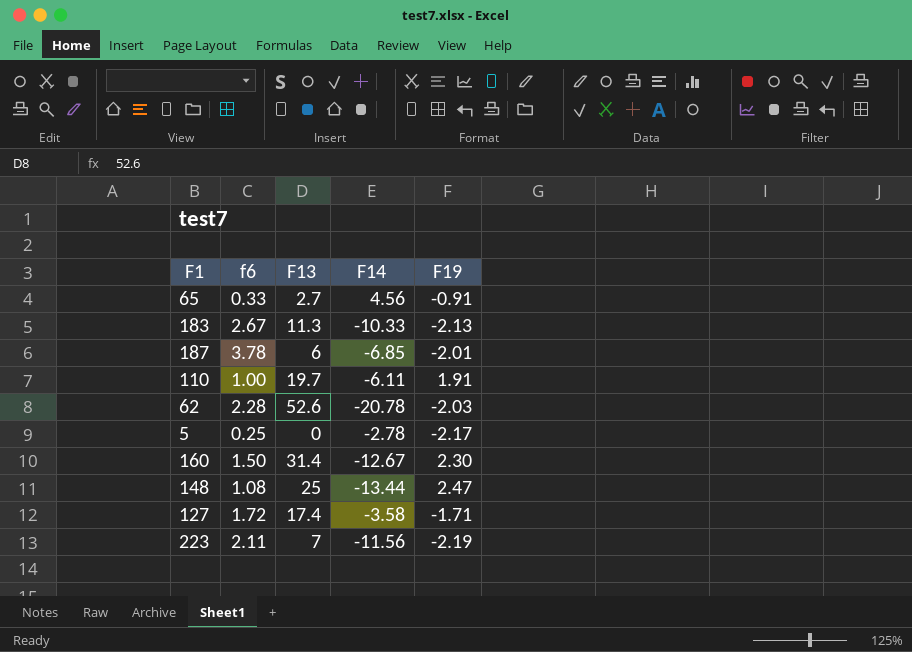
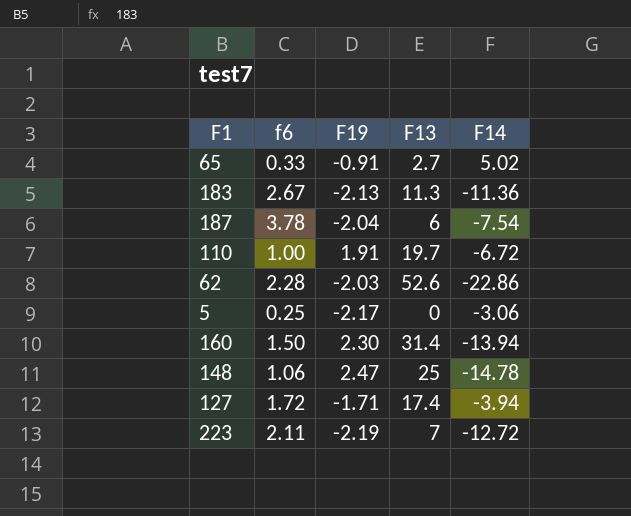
column F19 | position: 5 -> 3
65 | F14: 4.56 -> 5.02
183 | F14: -10.33 -> -11.36
187 | F19: -2.01 -> -2.04
187 | F14: -6.85 -> -7.54
110 | F14: -6.11 -> -6.72
62 | F14: -20.78 -> -22.86
5 | F14: -2.78 -> -3.06
160 | F14: -12.67 -> -13.94
148 | f6: 1.08 -> 1.06
148 | F14: -13.44 -> -14.78
127 | F14: -3.58 -> -3.94
223 | F14: -11.56 -> -12.72

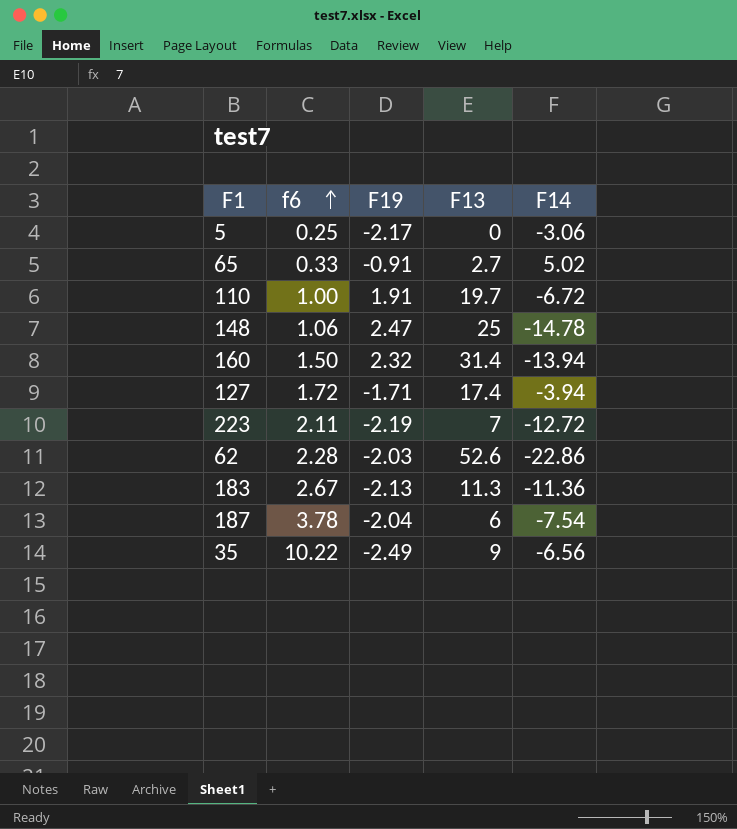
row order: none -> f6 ascending
160 | F19: 2.30 -> 2.32
row 35: none -> 10.22 | -2.49 | 9 | -6.56

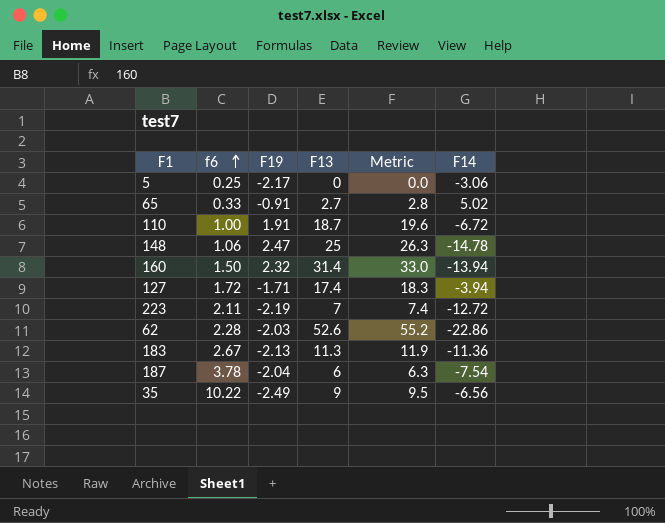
column Metric | formula: none -> [F13] * 1.05
110 | F13: 19.7 -> 18.7

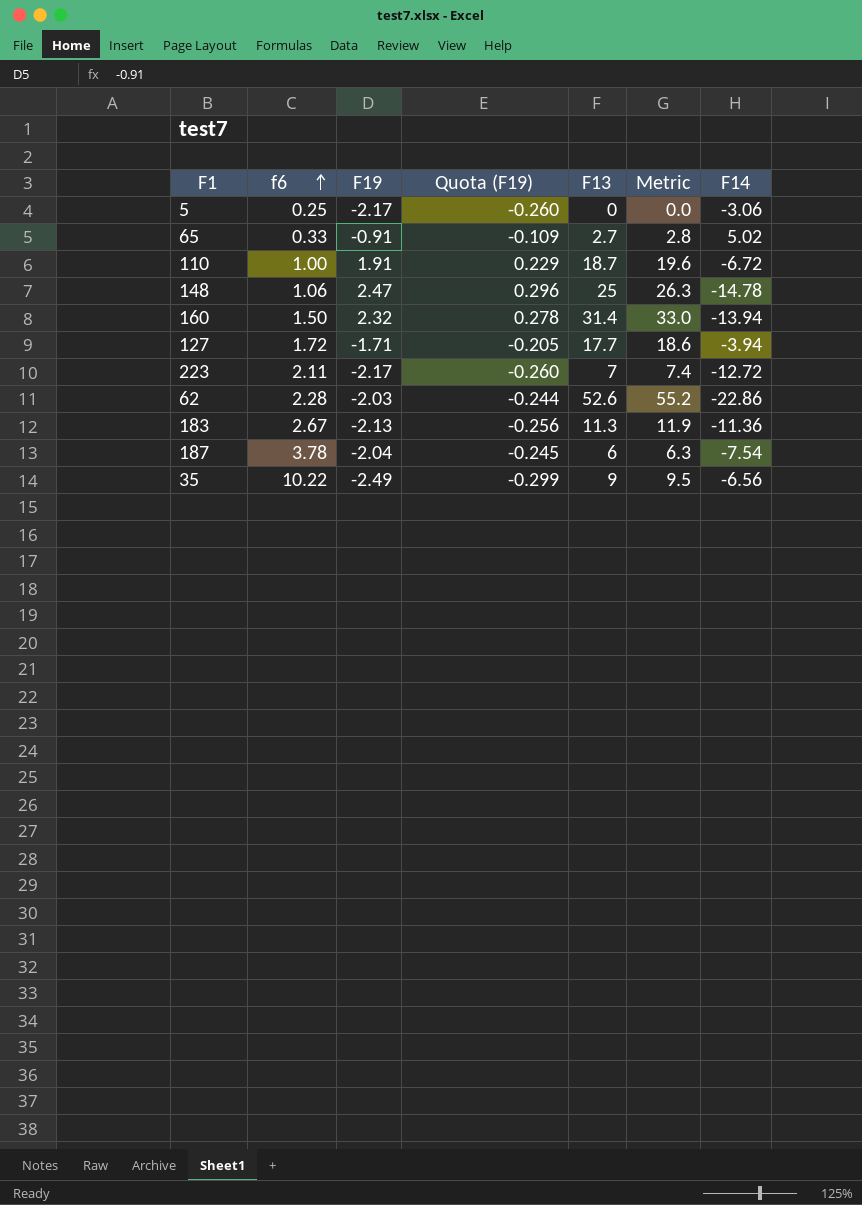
column Quota (F19) | formula: none -> [F19] * 0.12
127 | F13: 17.4 -> 17.7
127 | Metric: 18.3 -> 18.6
223 | F19: -2.19 -> -2.17

